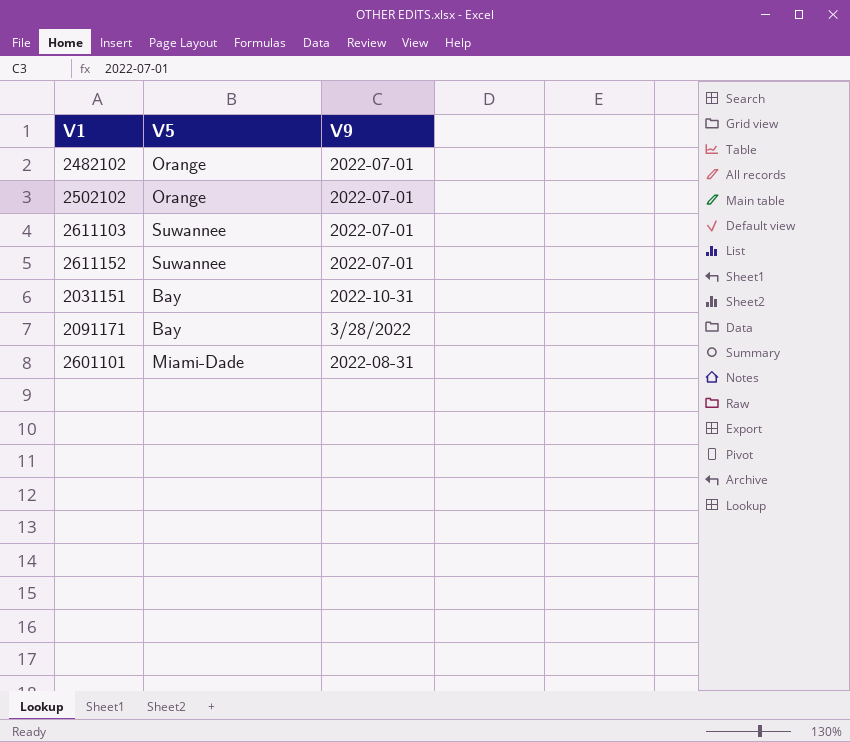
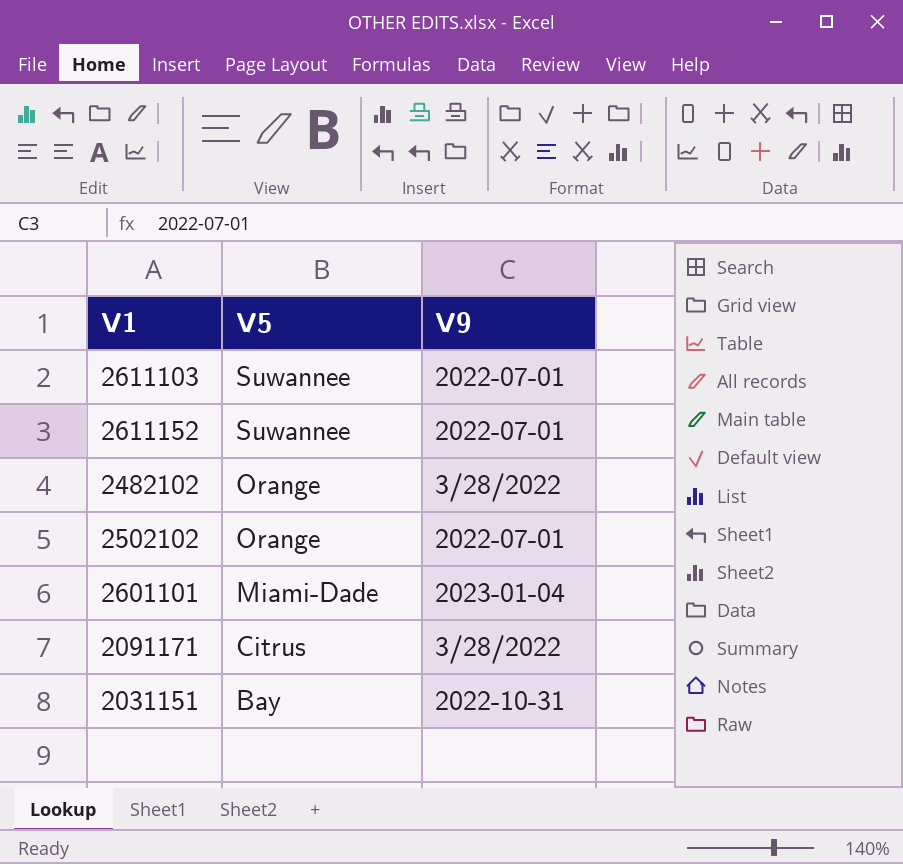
row order: none -> V5 descending
2482102 | V9: 2022-07-01 -> 3/28/2022
2601101 | V9: 2022-08-31 -> 2023-01-04
2091171 | V5: Bay -> Citrus

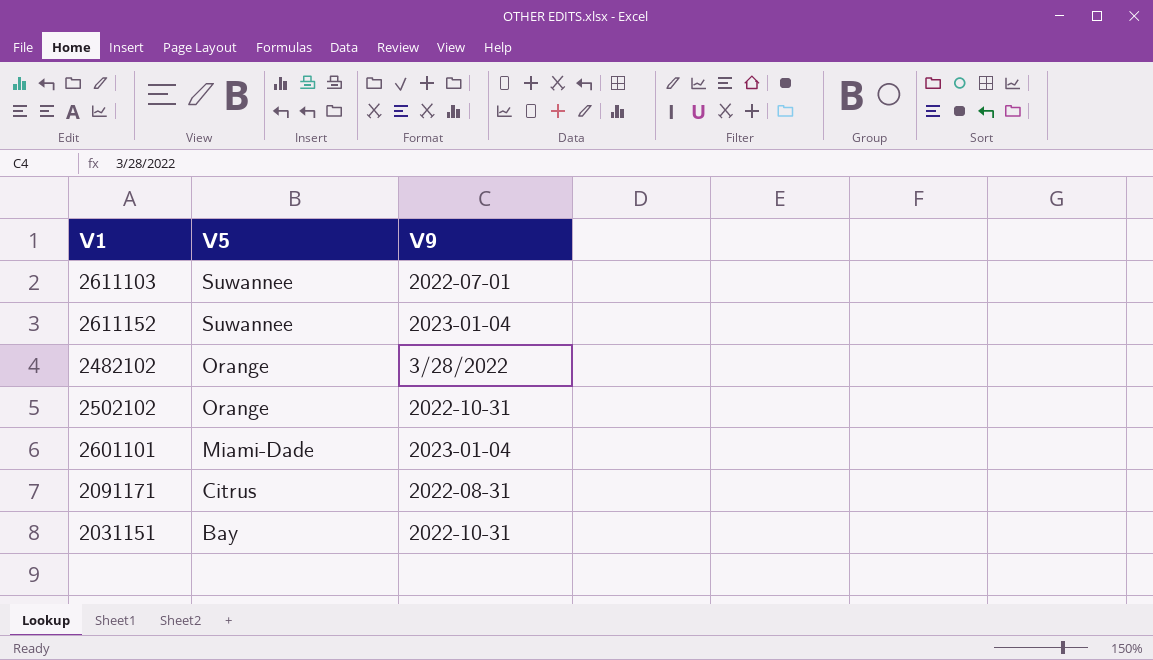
2611152 | V9: 2022-07-01 -> 2023-01-04
2502102 | V9: 2022-07-01 -> 2022-10-31
2091171 | V9: 3/28/2022 -> 2022-08-31

